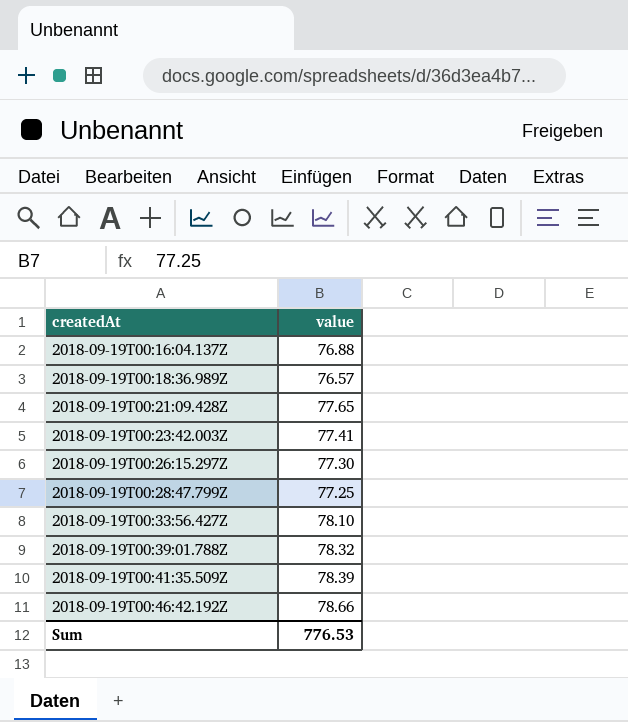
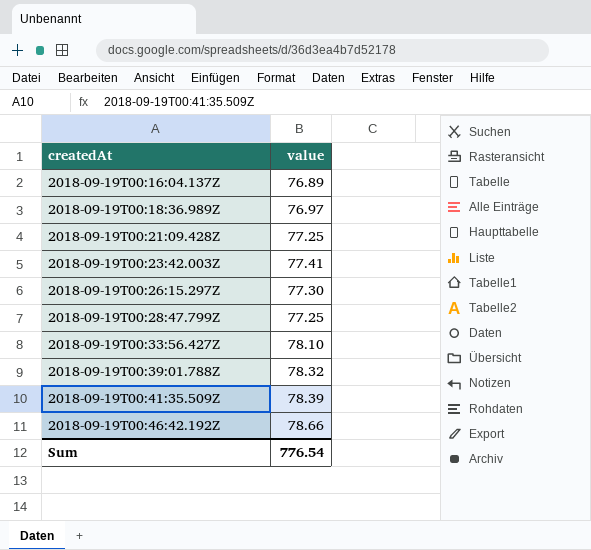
2018-09-19T00:16:04.137Z | value: 76.88 -> 76.89
2018-09-19T00:18:36.989Z | value: 76.57 -> 76.97
2018-09-19T00:21:09.428Z | value: 77.65 -> 77.25
Sum | value: 776.53 -> 776.54

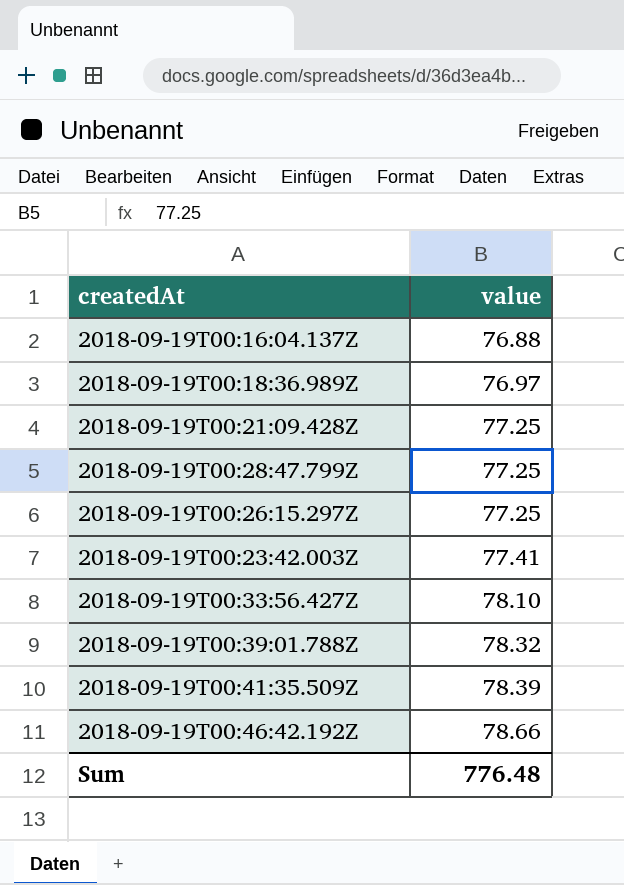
row order: createdAt ascending -> value ascending
2018-09-19T00:16:04.137Z | value: 76.89 -> 76.88
2018-09-19T00:26:15.297Z | value: 77.30 -> 77.25
Sum | value: 776.54 -> 776.48

